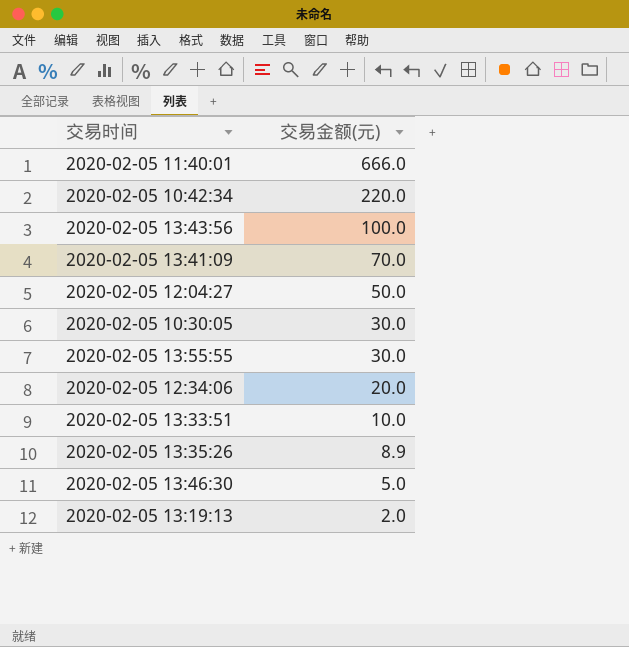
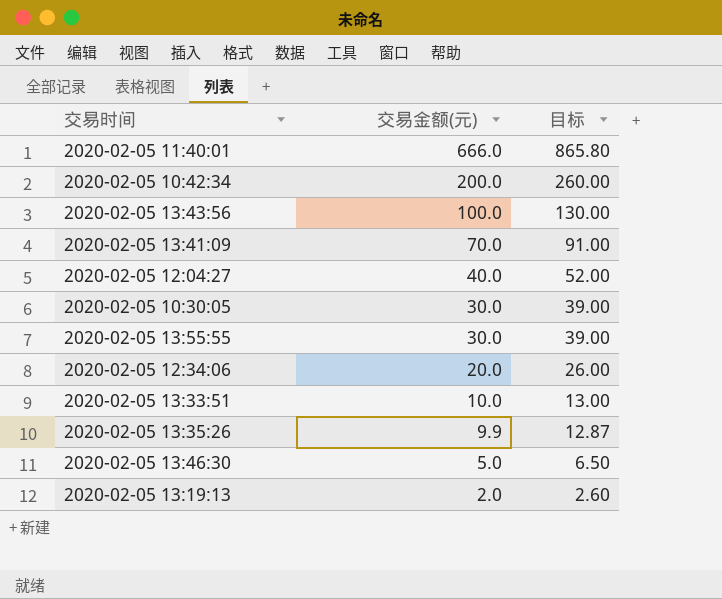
column 目标 | formula: none -> [交易金额(元)] * 1.3
2020-02-05 10:42:34 | 交易金额(元): 220.0 -> 200.0
2020-02-05 12:04:27 | 交易金额(元): 50.0 -> 40.0
2020-02-05 13:35:26 | 交易金额(元): 8.9 -> 9.9

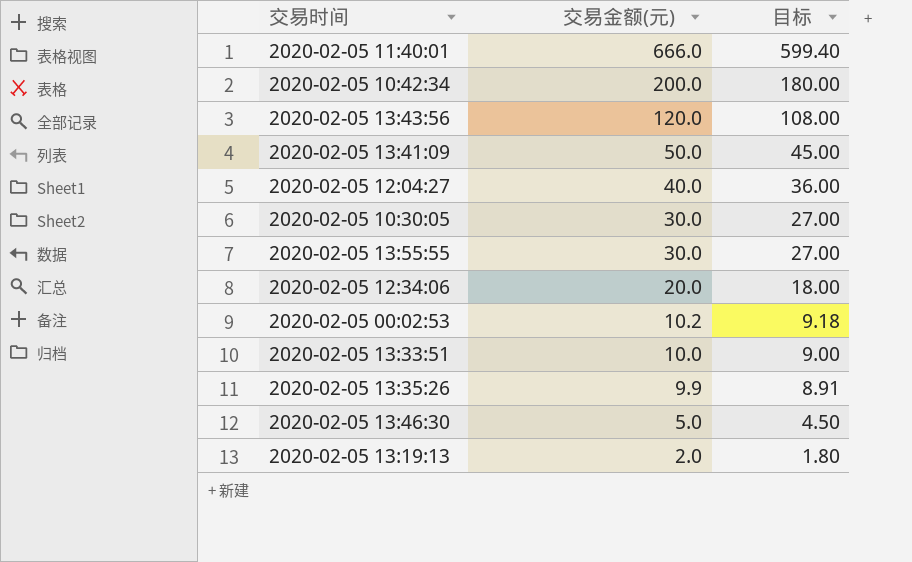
column 目标 | formula: [交易金额(元)] * 1.3 -> [交易金额(元)] * 0.9
2020-02-05 13:43:56 | 交易金额(元): 100.0 -> 120.0
2020-02-05 13:41:09 | 交易金额(元): 70.0 -> 50.0
row 2020-02-05 00:02:53: none -> 10.2 | 9.18

